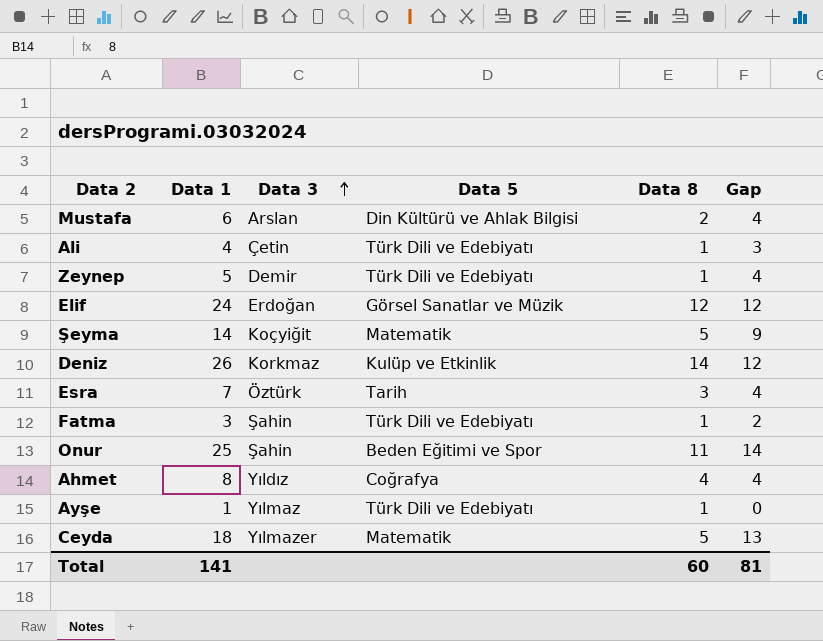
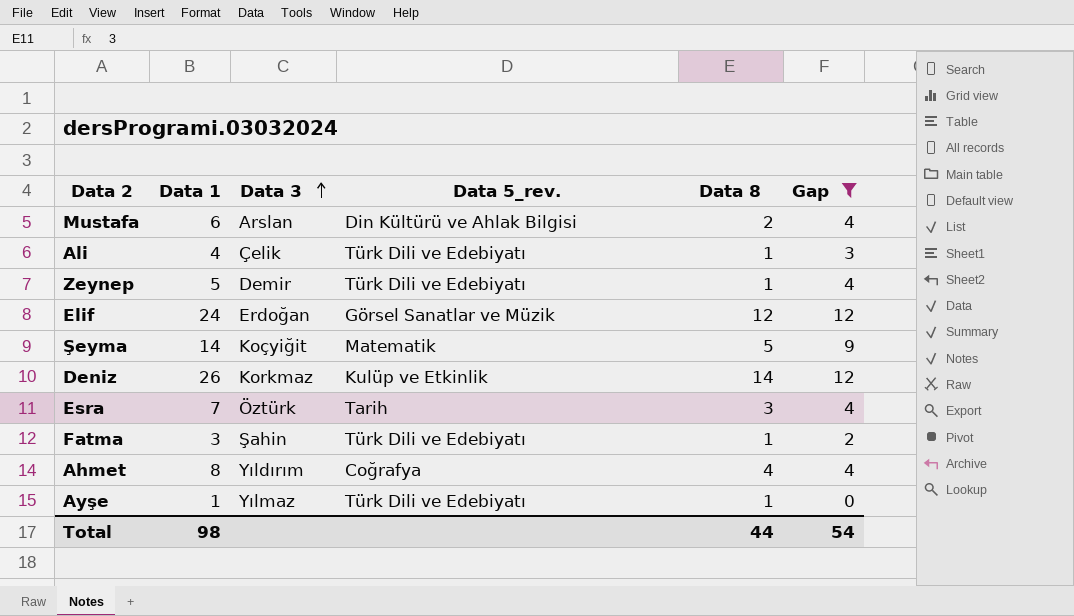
filter: none -> Gap <= 12
column name: Data 5 -> Data 5_rev.
Ali | Data 3: Çetin -> Çelik
Ahmet | Data 3: Yıldız -> Yıldırım
Total | Data 1: 141 -> 98
Total | Data 8: 60 -> 44
Total | Gap: 81 -> 54

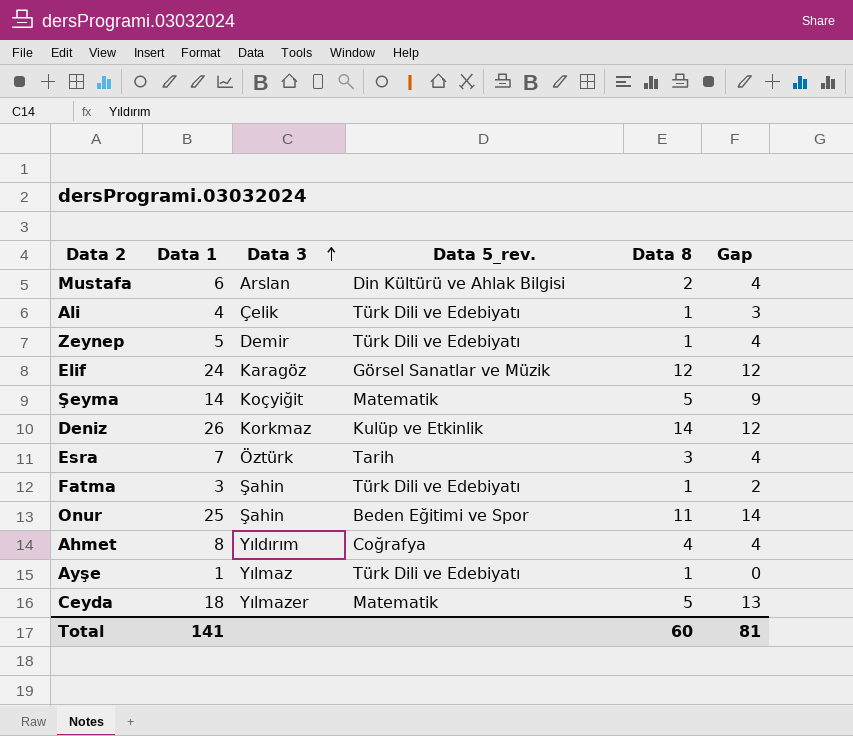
filter: Gap <= 12 -> none
Elif | Data 3: Erdoğan -> Karagöz
Total | Data 1: 98 -> 141
Total | Data 8: 44 -> 60
Total | Gap: 54 -> 81

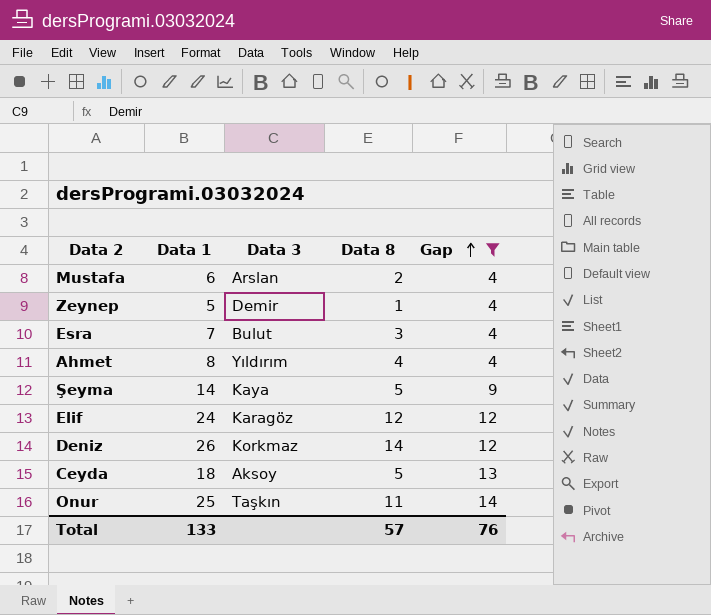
filter: none -> Gap >= 4
row order: Data 3 ascending -> Gap ascending
column Data 5_rev. | position: 4 -> none
Esra | Data 3: Öztürk -> Bulut
Şeyma | Data 3: Koçyiğit -> Kaya
Ceyda | Data 3: Yılmazer -> Aksoy
Onur | Data 3: Şahin -> Taşkın
Total | Data 1: 141 -> 133
Total | Data 8: 60 -> 57
Total | Gap: 81 -> 76

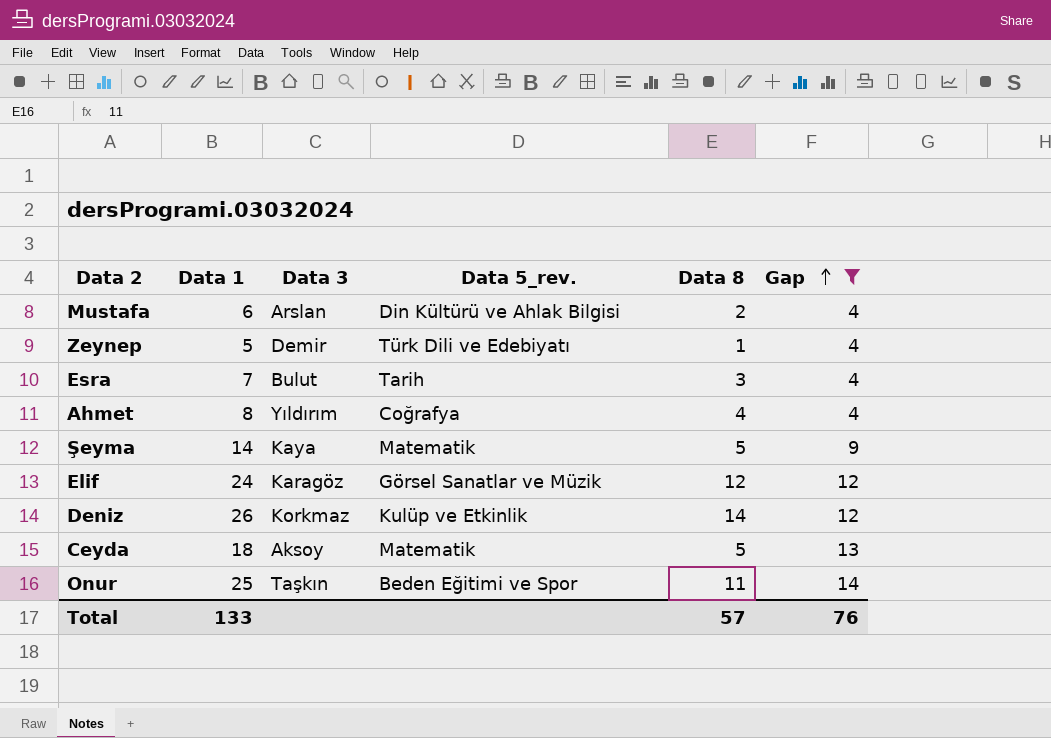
column Data 5_rev. | position: none -> 4

